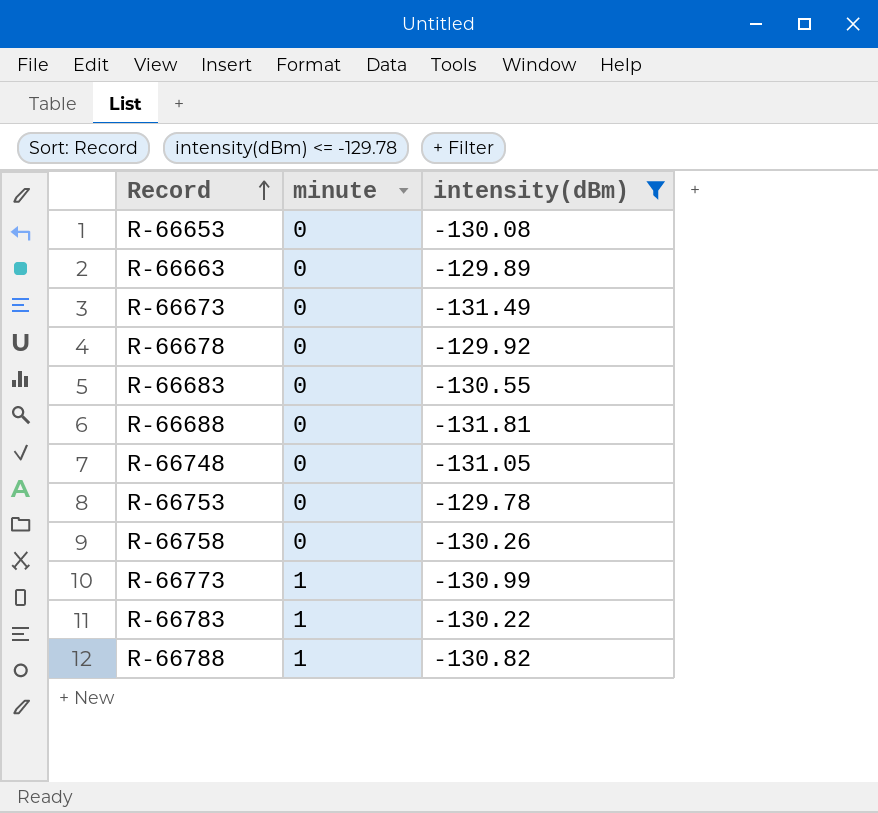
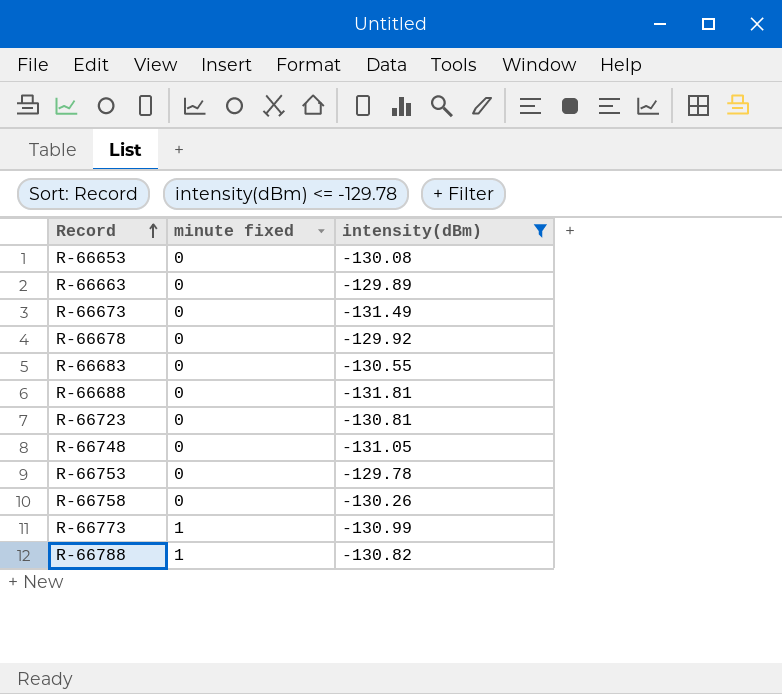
column name: minute -> minute fixed
row R-66783: 1 | -130.22 -> none
row R-66723: none -> 0 | -130.81

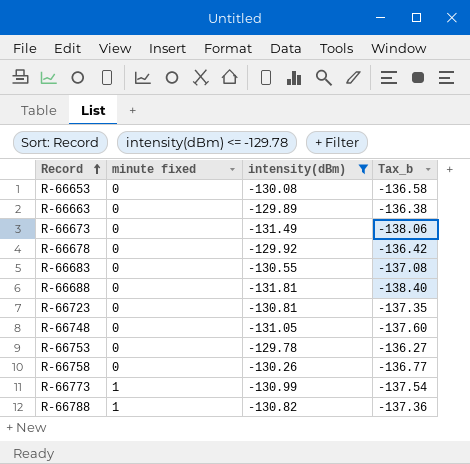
column Tax_b | formula: none -> [intensity(dBm)] * 1.05

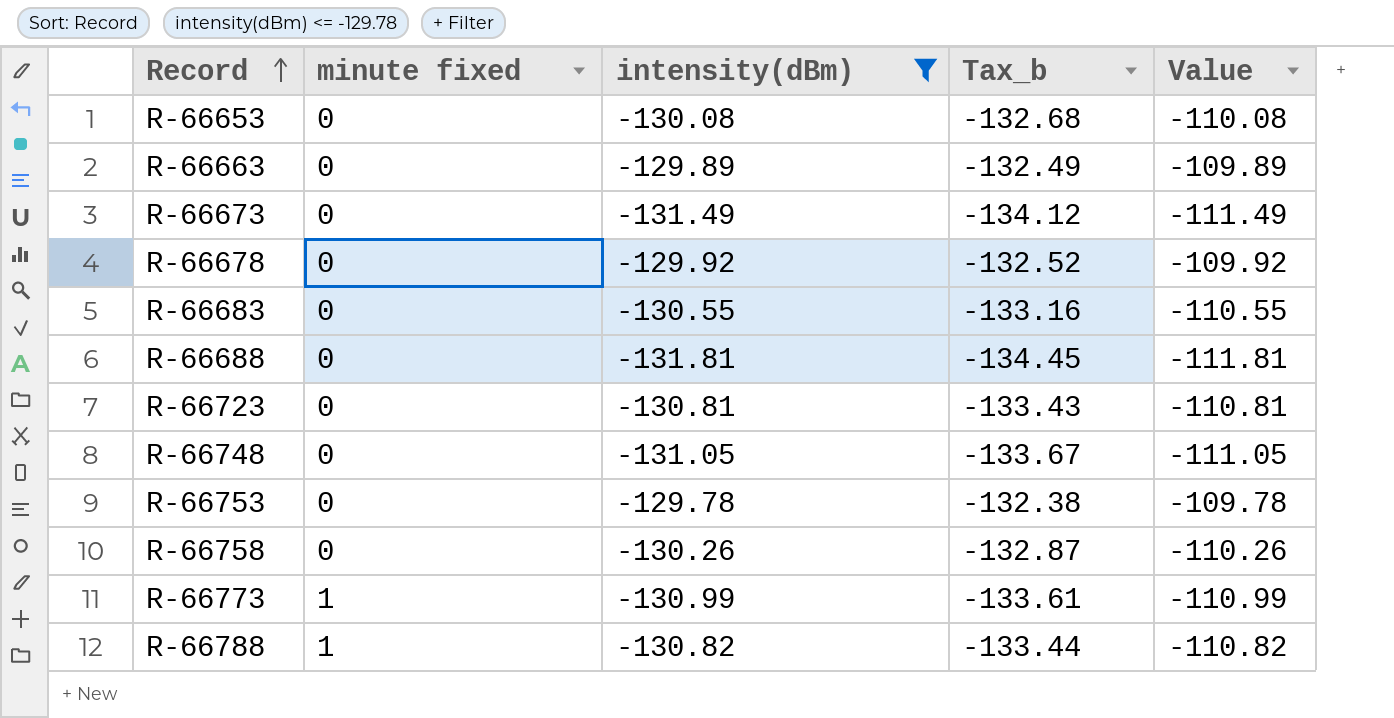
column Tax_b | formula: [intensity(dBm)] * 1.05 -> [intensity(dBm)] * 1.02
column Value | formula: none -> [intensity(dBm)] + 20

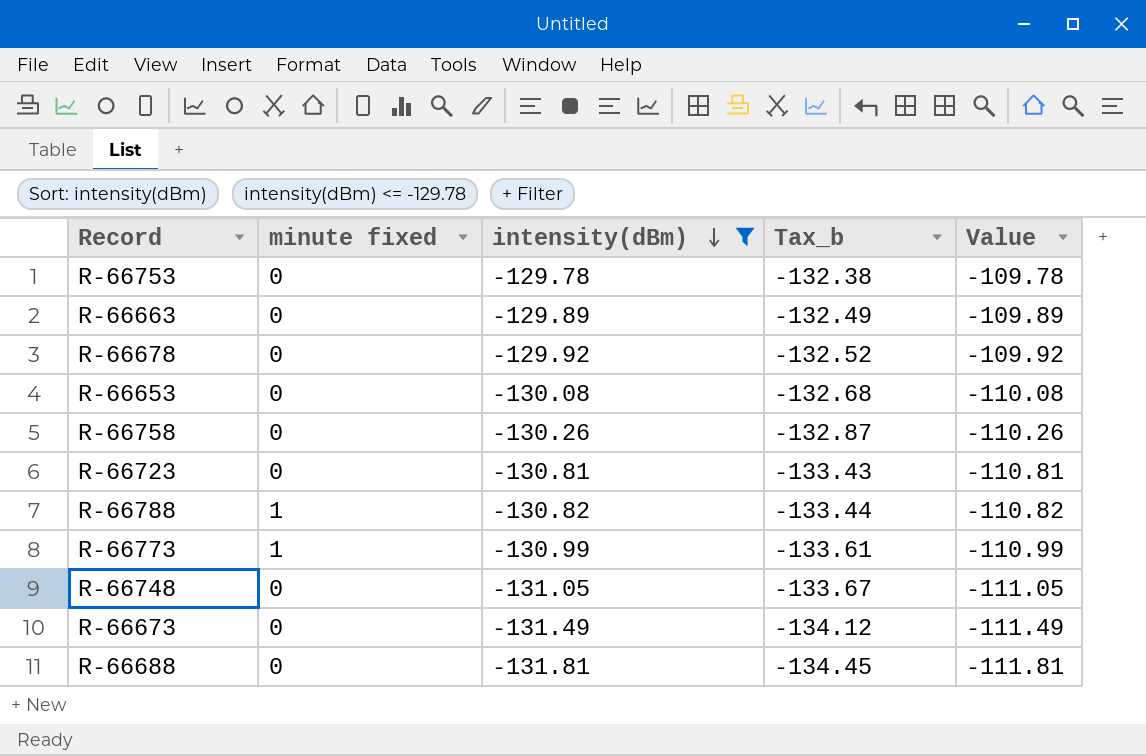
row order: Record ascending -> intensity(dBm) descending
row R-66683: 0 | -130.55 | -133.16 | -110.55 -> none

